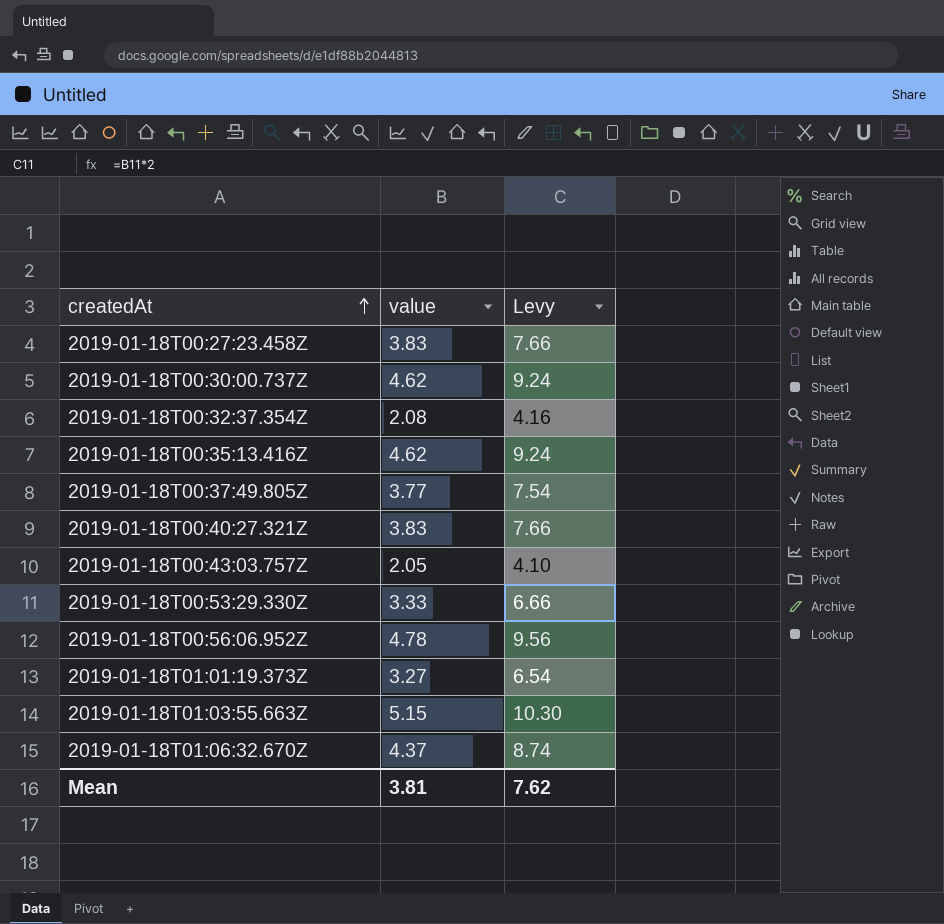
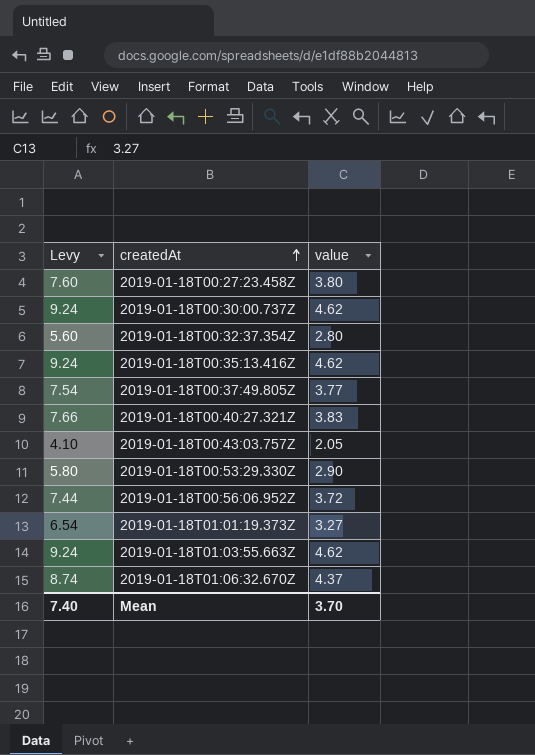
column Levy | position: 3 -> 1
2019-01-18T00:27:23.458Z | Levy: 7.66 -> 7.60
2019-01-18T00:27:23.458Z | value: 3.83 -> 3.80
2019-01-18T00:32:37.354Z | Levy: 4.16 -> 5.60
2019-01-18T00:32:37.354Z | value: 2.08 -> 2.80
2019-01-18T00:53:29.330Z | Levy: 6.66 -> 5.80
2019-01-18T00:53:29.330Z | value: 3.33 -> 2.90
2019-01-18T00:56:06.952Z | Levy: 9.56 -> 7.44
2019-01-18T00:56:06.952Z | value: 4.78 -> 3.72
2019-01-18T01:03:55.663Z | Levy: 10.30 -> 9.24
2019-01-18T01:03:55.663Z | value: 5.15 -> 4.62
Mean | Levy: 7.62 -> 7.40
Mean | value: 3.81 -> 3.70

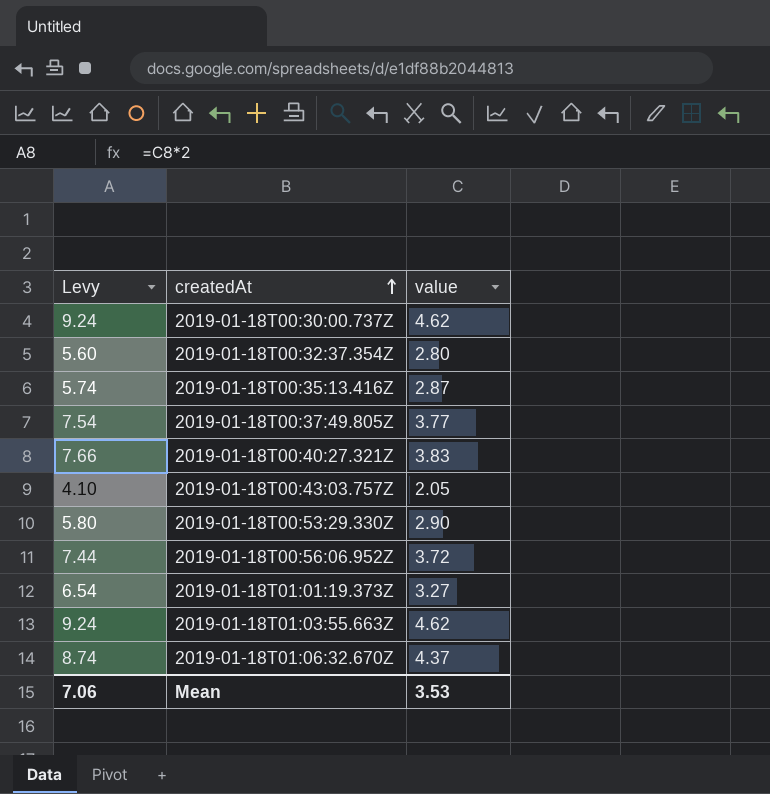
row 2019-01-18T00:27:23.458Z: 7.60 | 3.80 -> none
2019-01-18T00:35:13.416Z | Levy: 9.24 -> 5.74
2019-01-18T00:35:13.416Z | value: 4.62 -> 2.87
Mean | Levy: 7.40 -> 7.06
Mean | value: 3.70 -> 3.53

